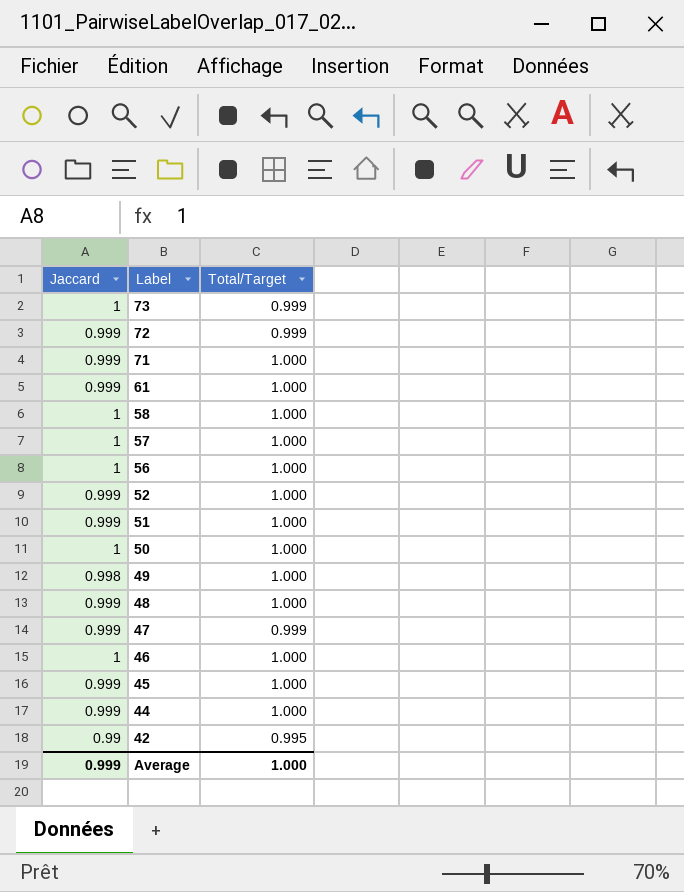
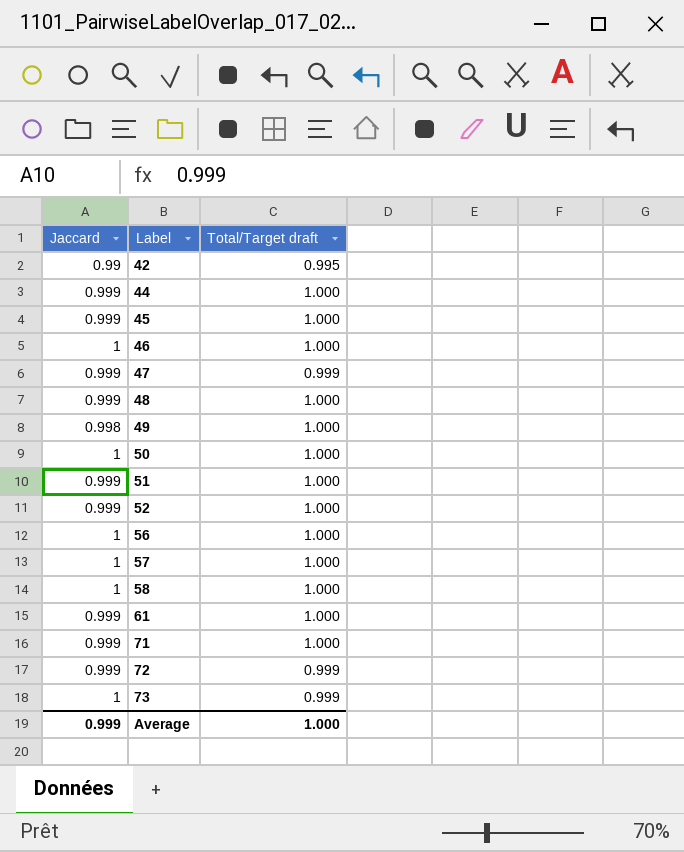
row order: Label descending -> Label ascending
column name: Total/Target -> Total/Target draft

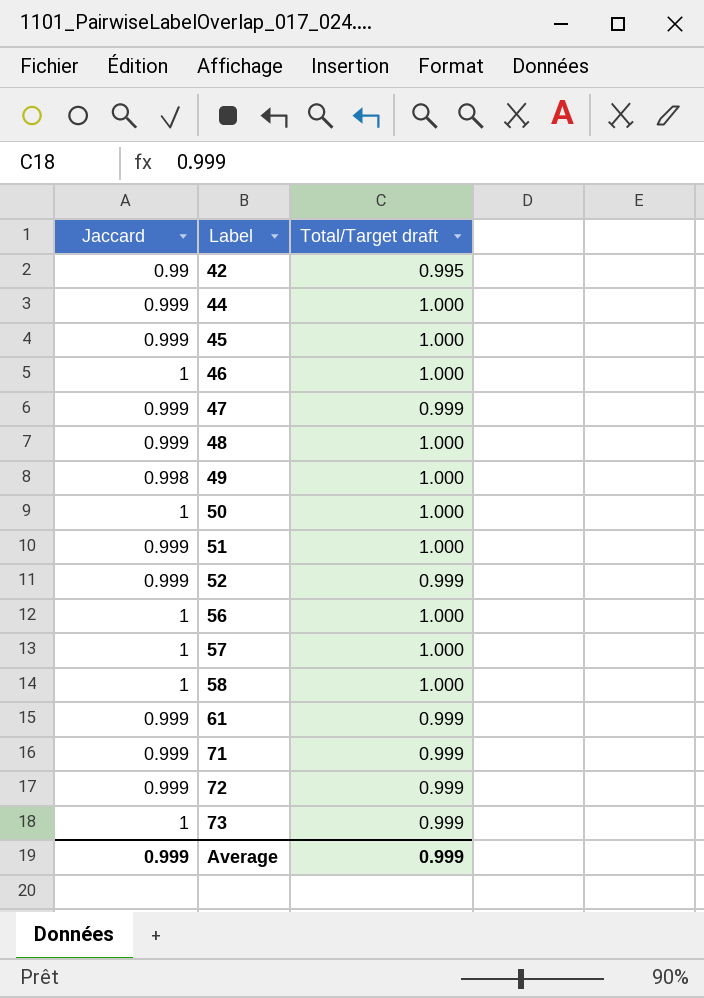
52 | Total/Target draft: 1.000 -> 0.999
61 | Total/Target draft: 1.000 -> 0.999
71 | Total/Target draft: 1.000 -> 0.999
Average | Total/Target draft: 1.000 -> 0.999

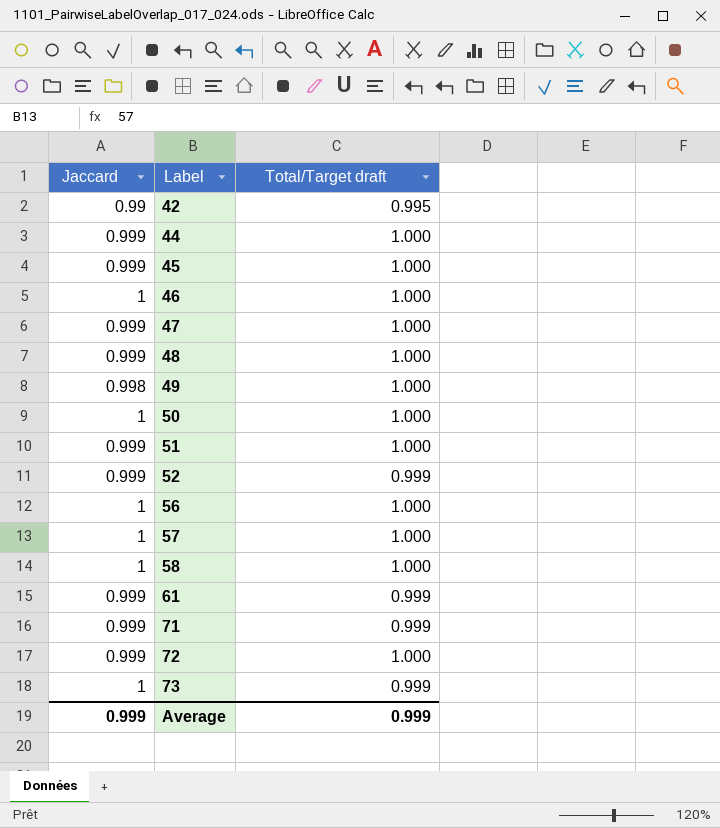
47 | Total/Target draft: 0.999 -> 1.000
72 | Total/Target draft: 0.999 -> 1.000

